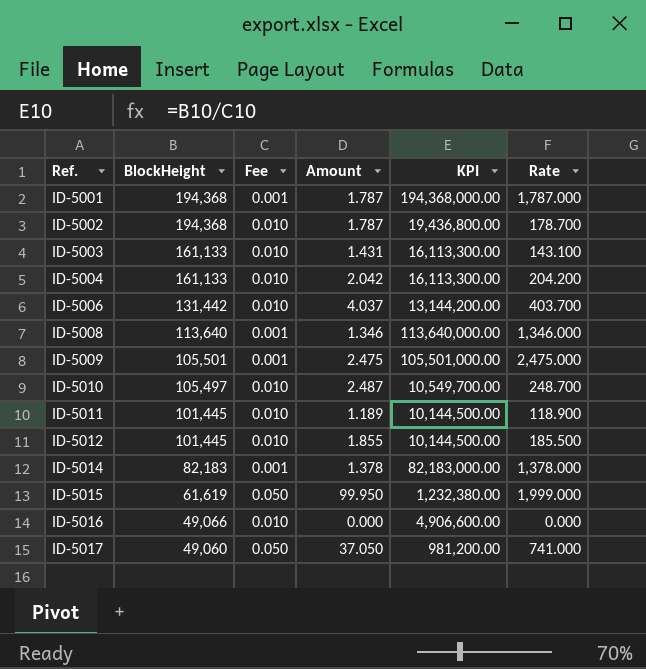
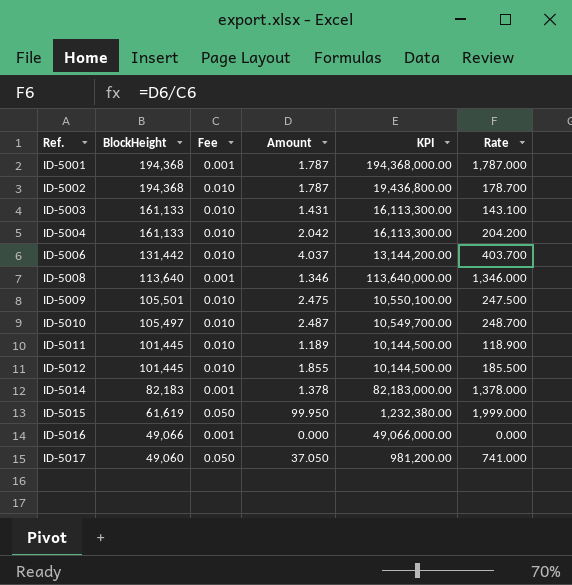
ID-5009 | Fee: 0.001 -> 0.010
ID-5009 | KPI: 105,501,000.00 -> 10,550,100.00
ID-5009 | Rate: 2,475.000 -> 247.500
ID-5016 | Fee: 0.010 -> 0.001
ID-5016 | KPI: 4,906,600.00 -> 49,066,000.00

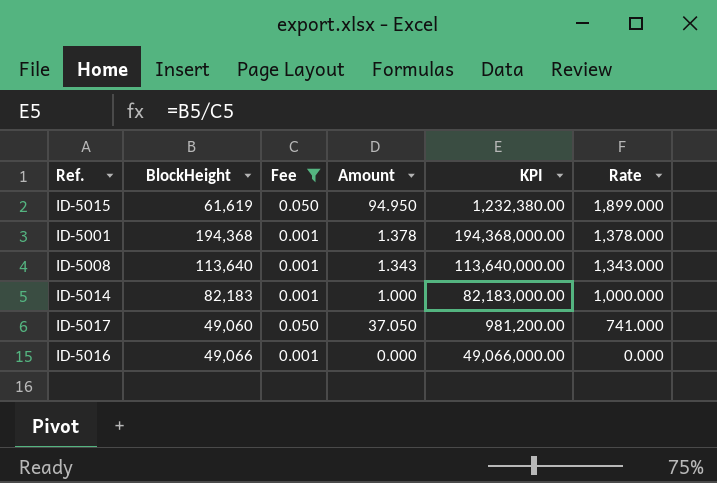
filter: none -> Fee != 0.010
row order: Ref. ascending -> Rate descending
ID-5015 | Amount: 99.950 -> 94.950
ID-5015 | Rate: 1,999.000 -> 1,899.000
ID-5001 | Amount: 1.787 -> 1.378
ID-5001 | Rate: 1,787.000 -> 1,378.000
ID-5008 | Amount: 1.346 -> 1.343
ID-5008 | Rate: 1,346.000 -> 1,343.000
ID-5014 | Amount: 1.378 -> 1.000
ID-5014 | Rate: 1,378.000 -> 1,000.000

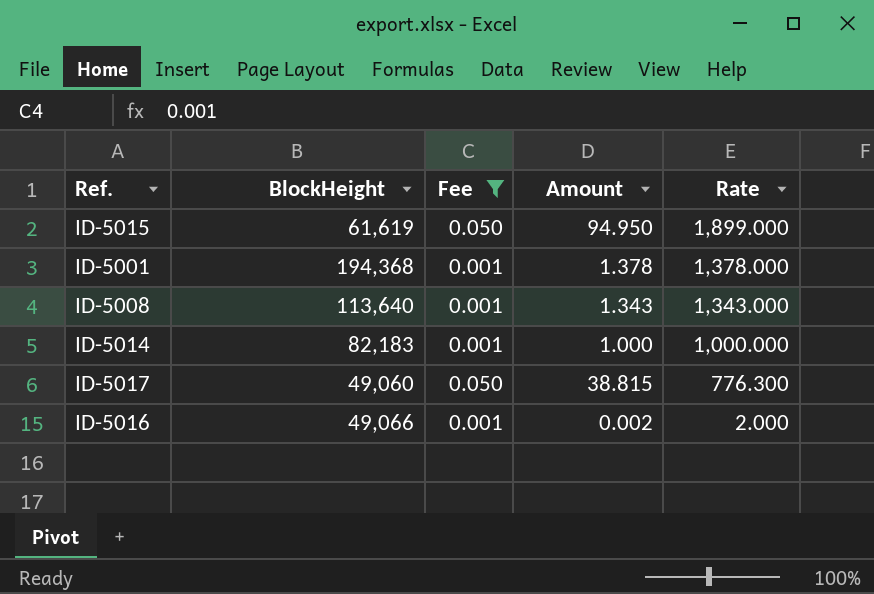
column KPI | formula: [BlockHeight] / [Fee] -> none
ID-5017 | Amount: 37.050 -> 38.815
ID-5017 | Rate: 741.000 -> 776.300
ID-5016 | Amount: 0.000 -> 0.002
ID-5016 | Rate: 0.000 -> 2.000

